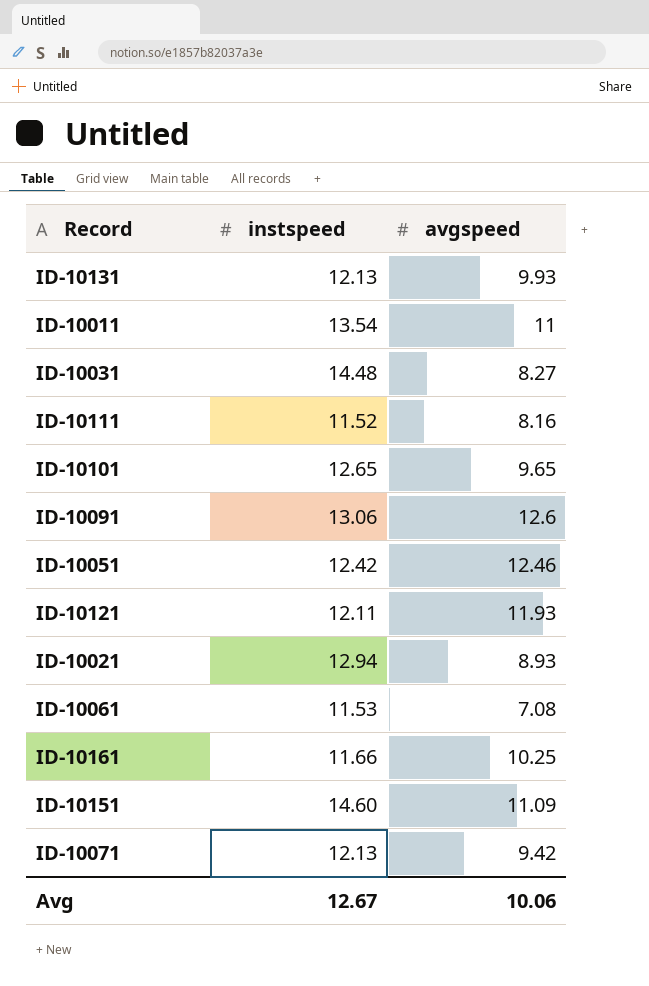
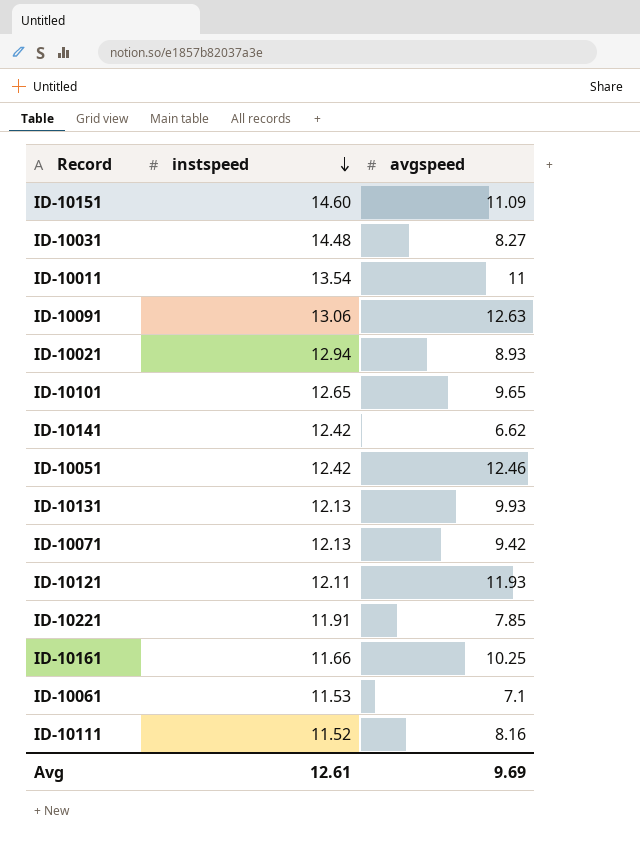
row order: none -> instspeed descending
ID-10091 | avgspeed: 12.6 -> 12.63
row ID-10141: none -> 12.42 | 6.62
row ID-10221: none -> 11.91 | 7.85
ID-10061 | avgspeed: 7.08 -> 7.1
Avg | instspeed: 12.67 -> 12.61
Avg | avgspeed: 10.06 -> 9.69

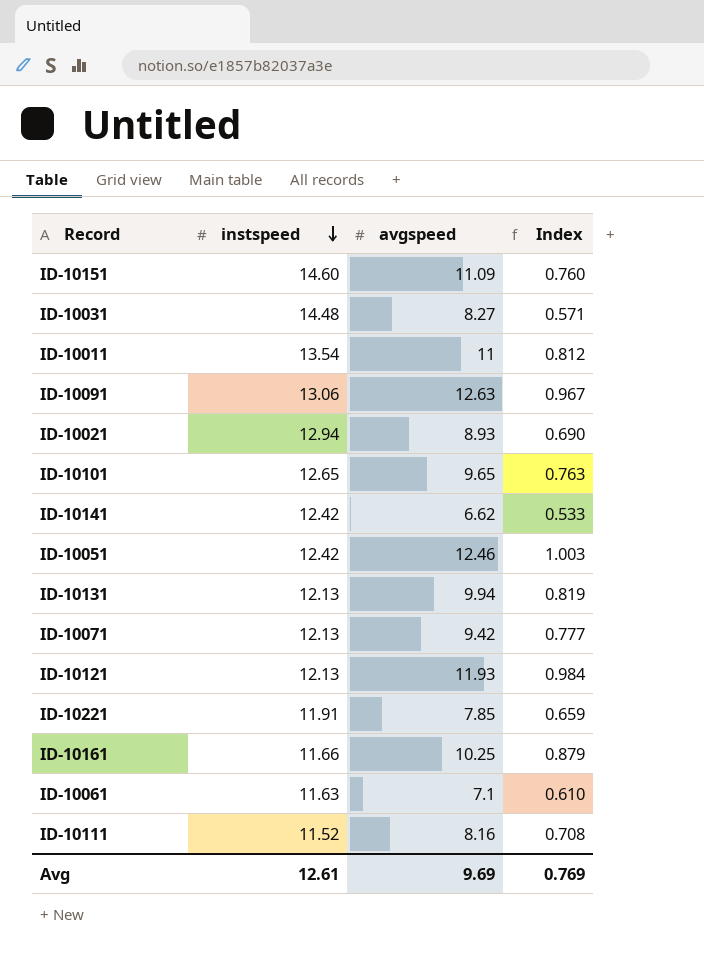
column Index | formula: none -> [avgspeed] / [instspeed]
ID-10131 | avgspeed: 9.93 -> 9.94
ID-10121 | instspeed: 12.11 -> 12.13
ID-10061 | instspeed: 11.53 -> 11.63

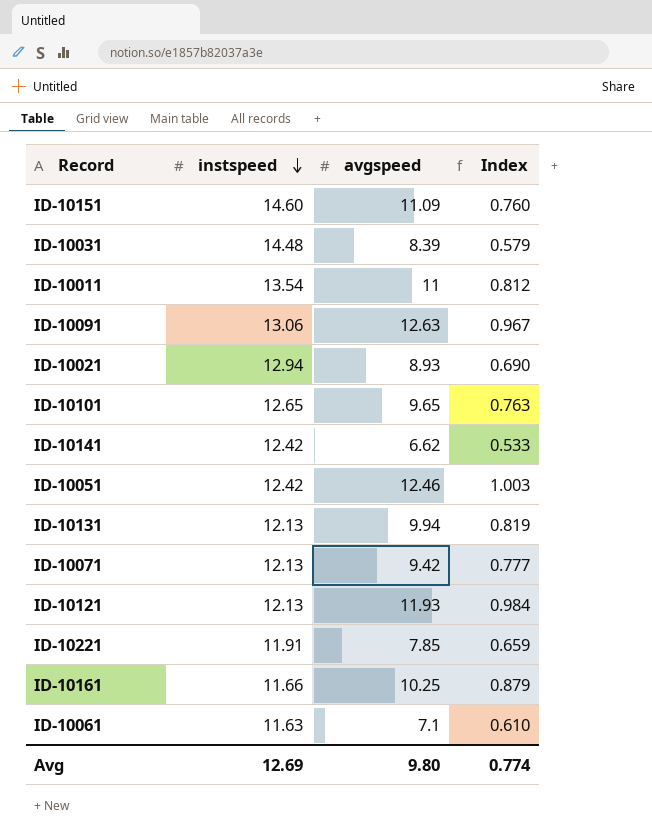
row ID-10111: 11.52 | 8.16 | 0.708 -> none
ID-10031 | avgspeed: 8.27 -> 8.39
ID-10031 | Index: 0.571 -> 0.579
Avg | instspeed: 12.61 -> 12.69
Avg | avgspeed: 9.69 -> 9.80
Avg | Index: 0.769 -> 0.774

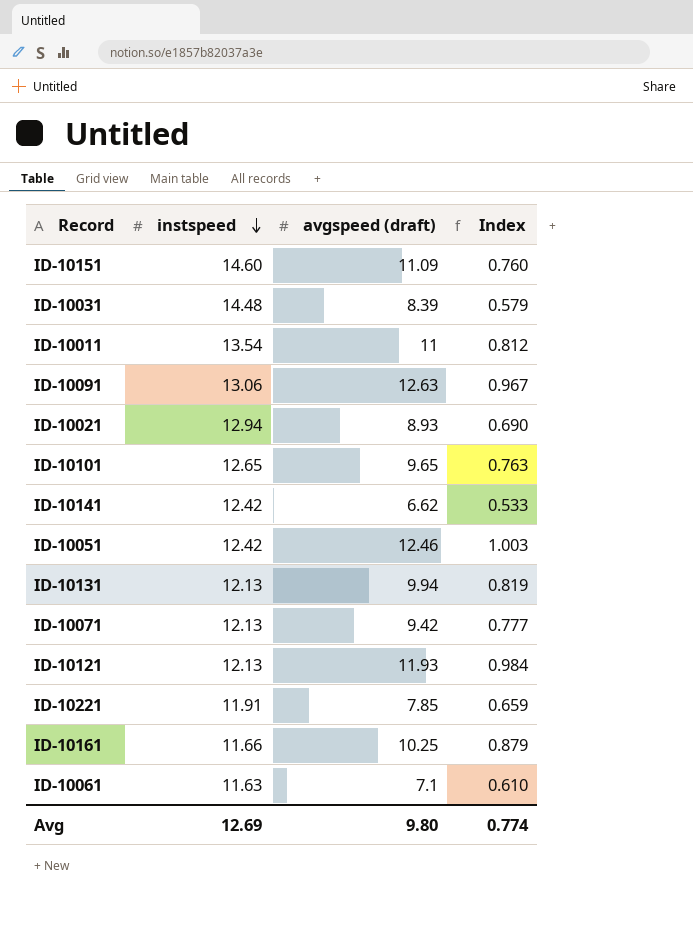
column name: avgspeed -> avgspeed (draft)

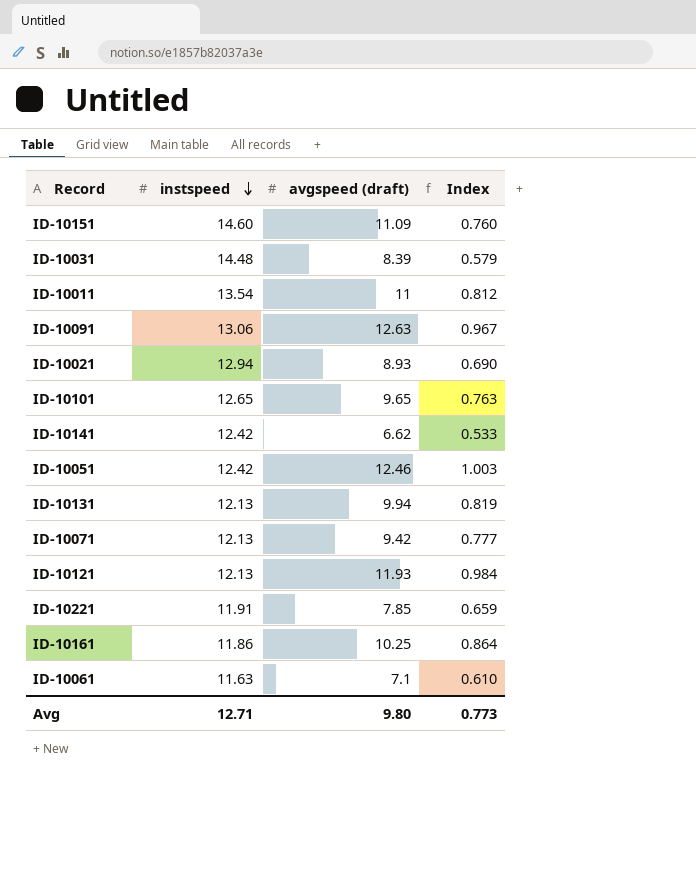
ID-10161 | instspeed: 11.66 -> 11.86
ID-10161 | Index: 0.879 -> 0.864
Avg | instspeed: 12.69 -> 12.71
Avg | Index: 0.774 -> 0.773

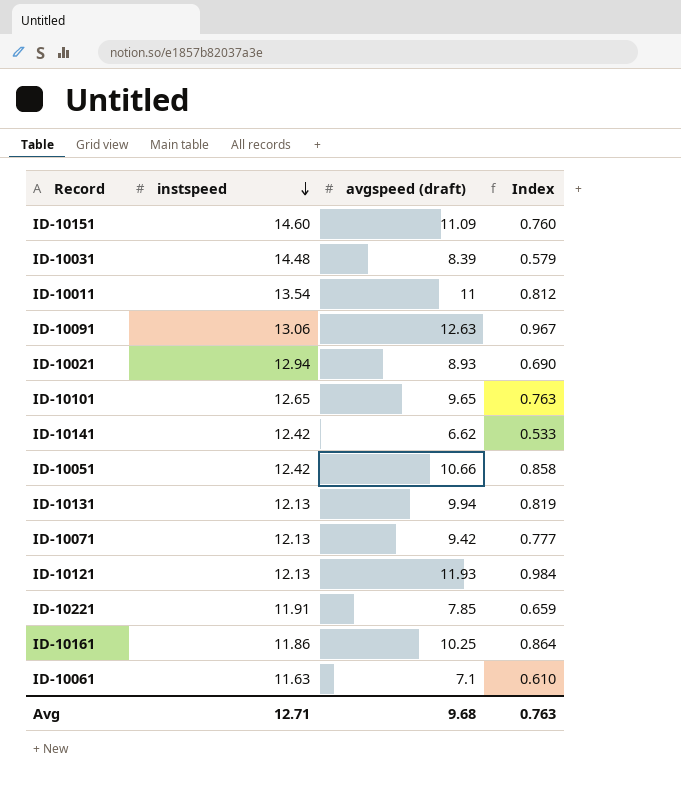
ID-10051 | avgspeed (draft): 12.46 -> 10.66
ID-10051 | Index: 1.003 -> 0.858
Avg | avgspeed (draft): 9.80 -> 9.68
Avg | Index: 0.773 -> 0.763

